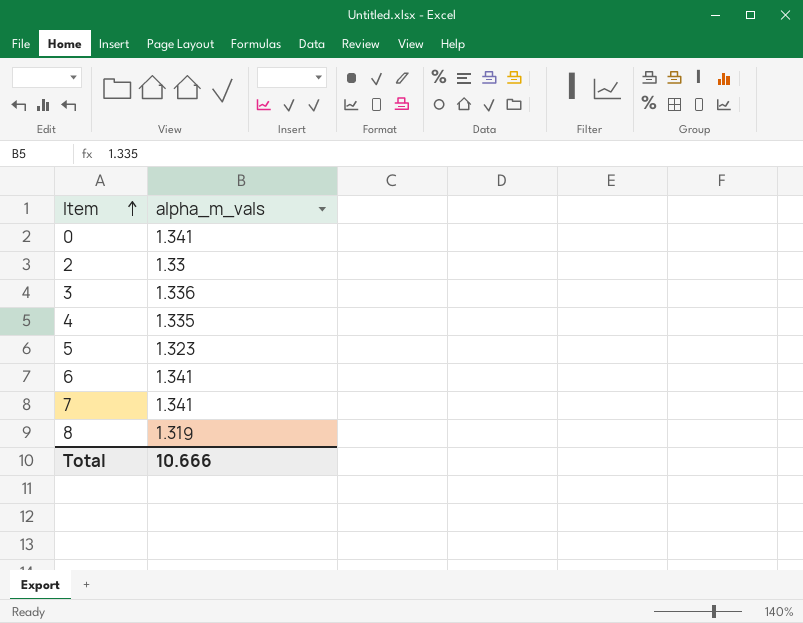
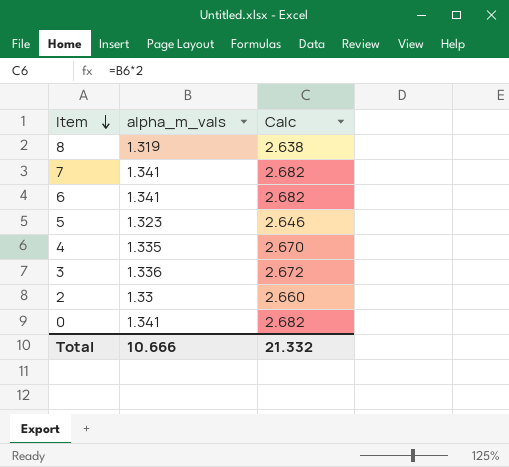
row order: Item ascending -> Item descending
column Calc | formula: none -> [alpha_m_vals] * 2

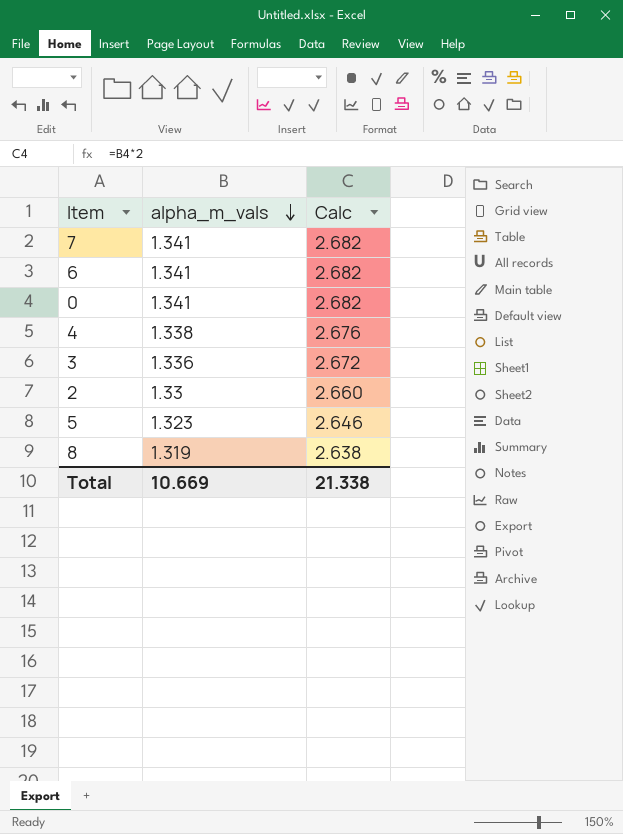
row order: Item descending -> alpha_m_vals descending
4 | alpha_m_vals: 1.335 -> 1.338
4 | Calc: 2.670 -> 2.676
Total | alpha_m_vals: 10.666 -> 10.669
Total | Calc: 21.332 -> 21.338

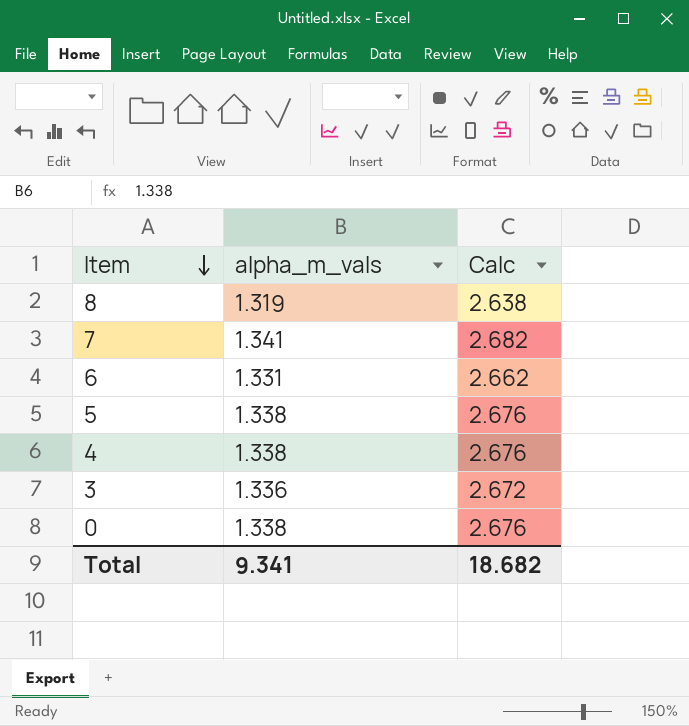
row order: alpha_m_vals descending -> Item descending
row 2: 1.33 | 2.660 -> none
6 | alpha_m_vals: 1.341 -> 1.331
6 | Calc: 2.682 -> 2.662
5 | alpha_m_vals: 1.323 -> 1.338
5 | Calc: 2.646 -> 2.676
0 | alpha_m_vals: 1.341 -> 1.338
0 | Calc: 2.682 -> 2.676
Total | alpha_m_vals: 10.669 -> 9.341
Total | Calc: 21.338 -> 18.682

